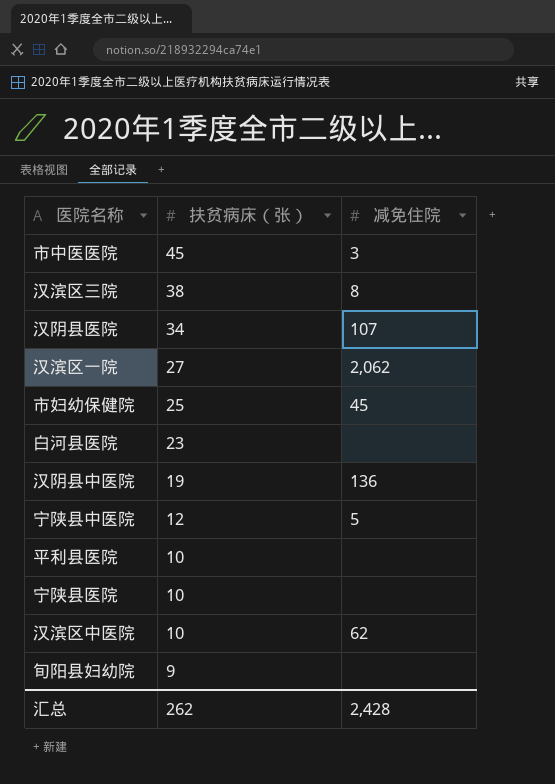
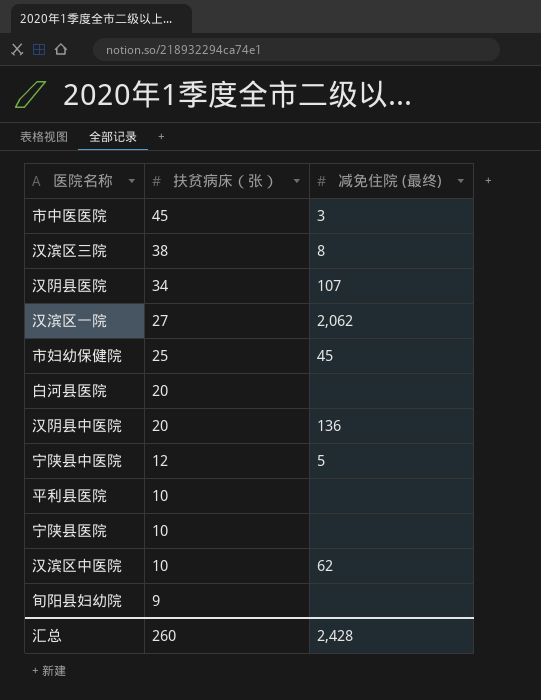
column name: 减免住院 -> 减免住院 (最终)
白河县医院 | 扶贫病床（张）: 23 -> 20
汉阴县中医院 | 扶贫病床（张）: 19 -> 20
汇总 | 扶贫病床（张）: 262 -> 260

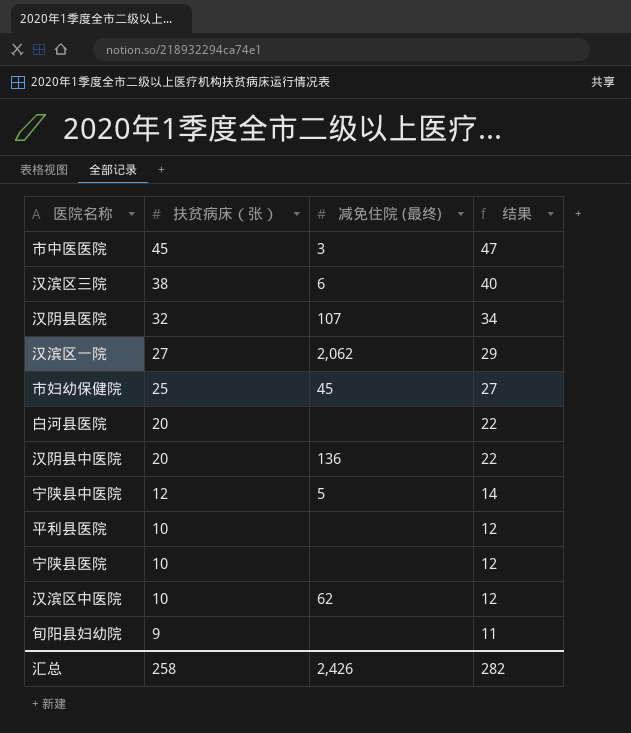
column 结果 | formula: none -> [扶贫病床（张）] + 2
汉滨区三院 | 减免住院 (最终): 8 -> 6
汉阴县医院 | 扶贫病床（张）: 34 -> 32
汇总 | 扶贫病床（张）: 260 -> 258
汇总 | 减免住院 (最终): 2,428 -> 2,426

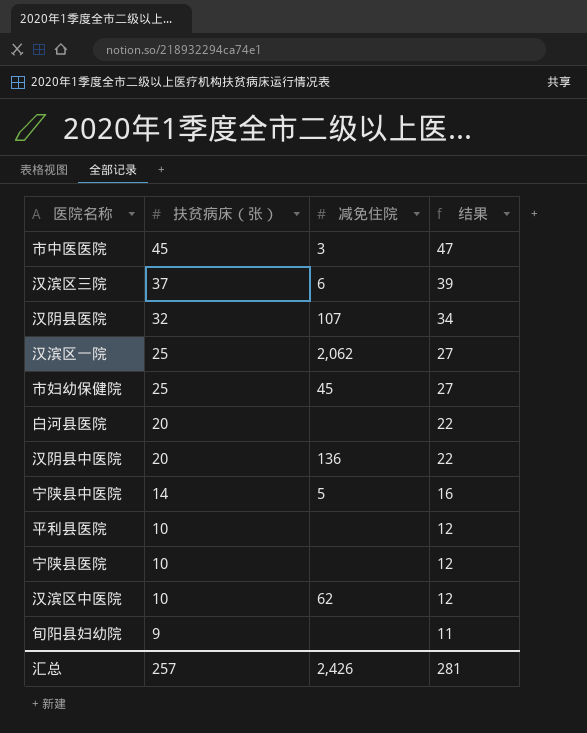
column name: 减免住院 (最终) -> 减免住院
汉滨区三院 | 扶贫病床（张）: 38 -> 37
汉滨区三院 | 结果: 40 -> 39
汉滨区一院 | 扶贫病床（张）: 27 -> 25
汉滨区一院 | 结果: 29 -> 27
宁陕县中医院 | 扶贫病床（张）: 12 -> 14
宁陕县中医院 | 结果: 14 -> 16
汇总 | 扶贫病床（张）: 258 -> 257
汇总 | 结果: 282 -> 281

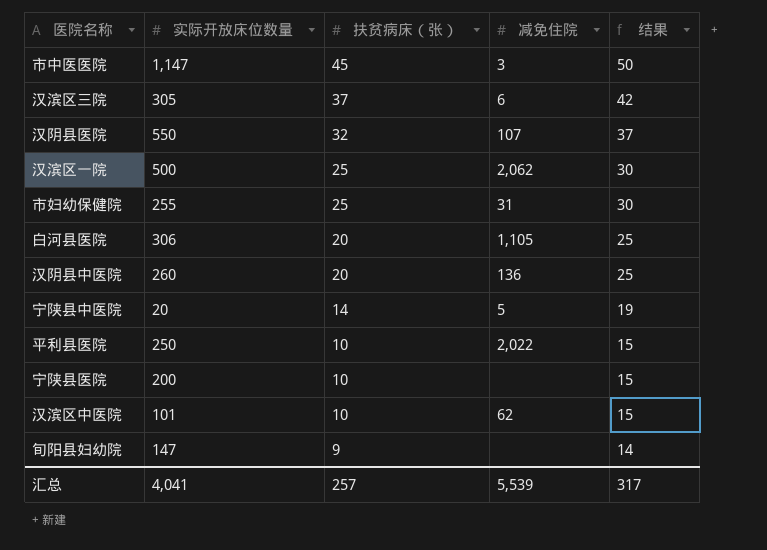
column 实际开放床位数量 | position: none -> 2
column 结果 | formula: [扶贫病床（张）] + 2 -> [扶贫病床（张）] + 5
市妇幼保健院 | 减免住院: 45 -> 31
白河县医院 | 减免住院: none -> 1,105
平利县医院 | 减免住院: none -> 2,022
汇总 | 减免住院: 2,426 -> 5,539
汇总 | 结果: 281 -> 317

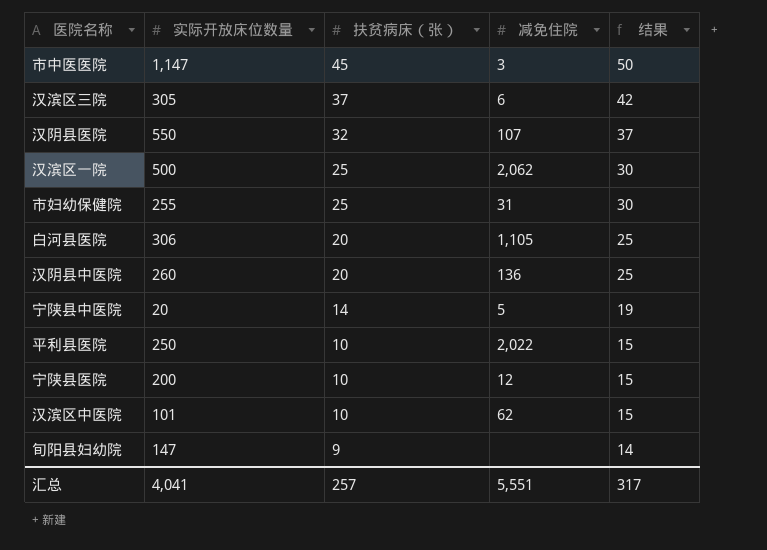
宁陕县医院 | 减免住院: none -> 12
汇总 | 减免住院: 5,539 -> 5,551

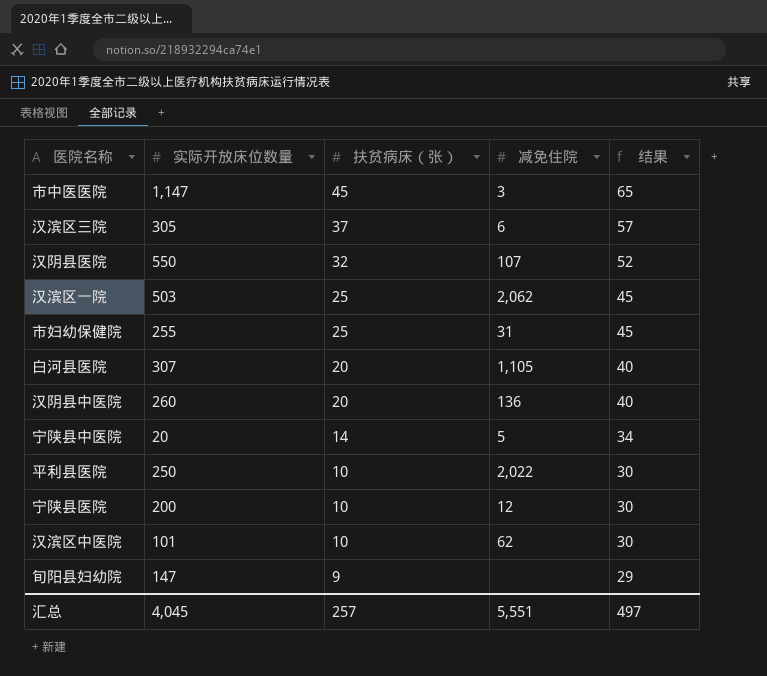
column 结果 | formula: [扶贫病床（张）] + 5 -> [扶贫病床（张）] + 20
汉滨区一院 | 实际开放床位数量: 500 -> 503
白河县医院 | 实际开放床位数量: 306 -> 307
汇总 | 实际开放床位数量: 4,041 -> 4,045
汇总 | 结果: 317 -> 497

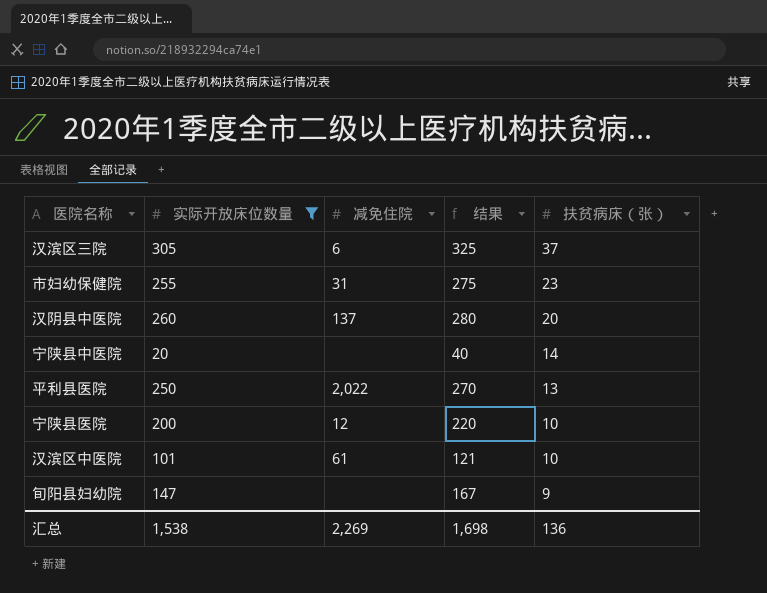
filter: none -> 实际开放床位数量 <= 305
column 结果 | formula: [扶贫病床（张）] + 20 -> [实际开放床位数量] + 20
column 扶贫病床（张） | position: 3 -> 5
市妇幼保健院 | 扶贫病床（张）: 25 -> 23
汉阴县中医院 | 减免住院: 136 -> 137
宁陕县中医院 | 减免住院: 5 -> none
平利县医院 | 扶贫病床（张）: 10 -> 13
汉滨区中医院 | 减免住院: 62 -> 61
汇总 | 实际开放床位数量: 4,045 -> 1,538
汇总 | 减免住院: 5,551 -> 2,269
汇总 | 结果: 497 -> 1,698
汇总 | 扶贫病床（张）: 257 -> 136

